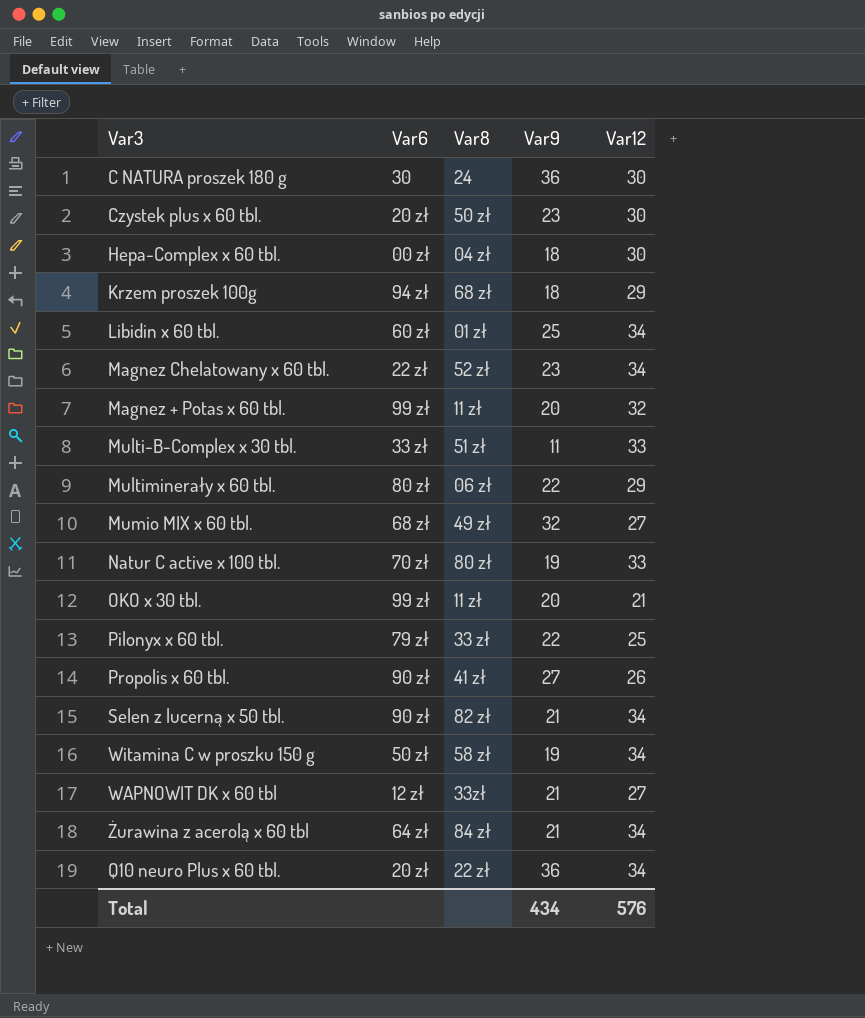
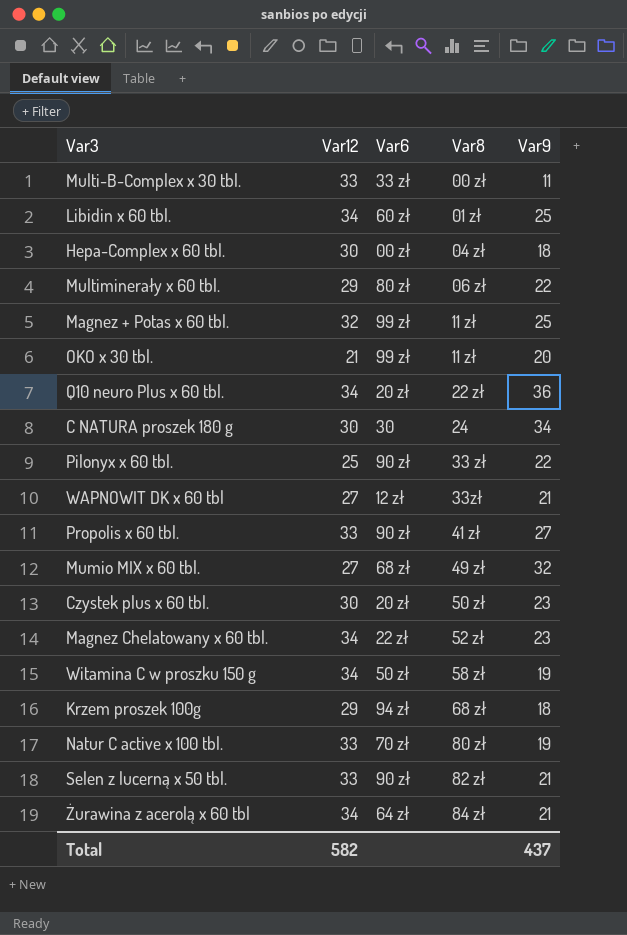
row order: none -> Var8 ascending
column Var12 | position: 5 -> 2
Multi-B-Complex x 30 tbl. | Var8: 51 zł -> 00 zł
Magnez + Potas x 60 tbl. | Var9: 20 -> 25
C NATURA proszek 180 g | Var9: 36 -> 34
Pilonyx x 60 tbl. | Var6: 79 zł -> 90 zł
Propolis x 60 tbl. | Var12: 26 -> 33
Selen z lucerną x 50 tbl. | Var12: 34 -> 33
Total | Var12: 576 -> 582
Total | Var9: 434 -> 437

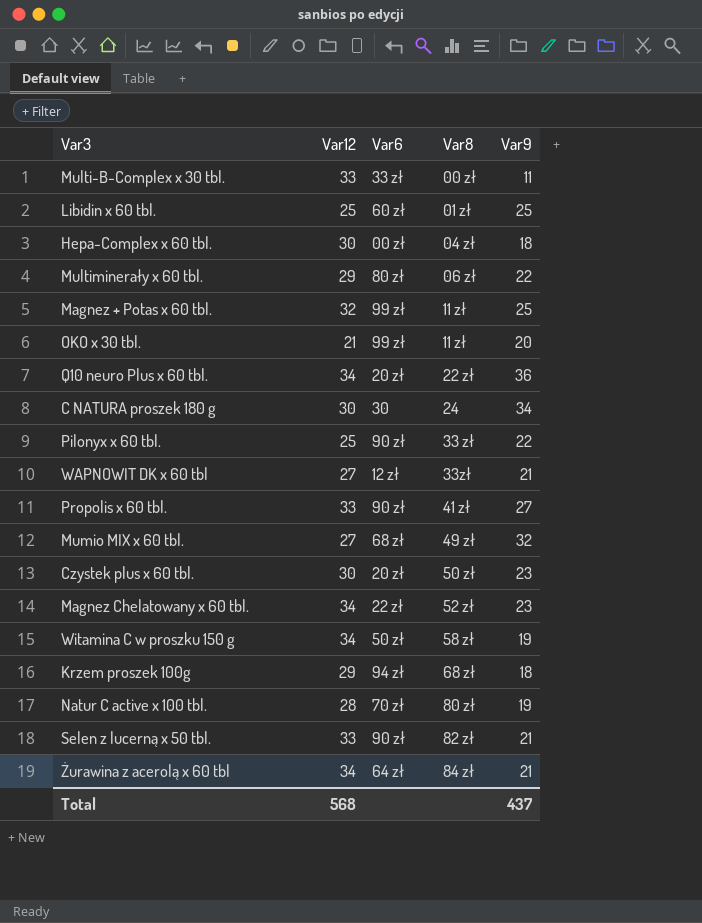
Libidin x 60 tbl. | Var12: 34 -> 25
Natur C active x 100 tbl. | Var12: 33 -> 28
Total | Var12: 582 -> 568

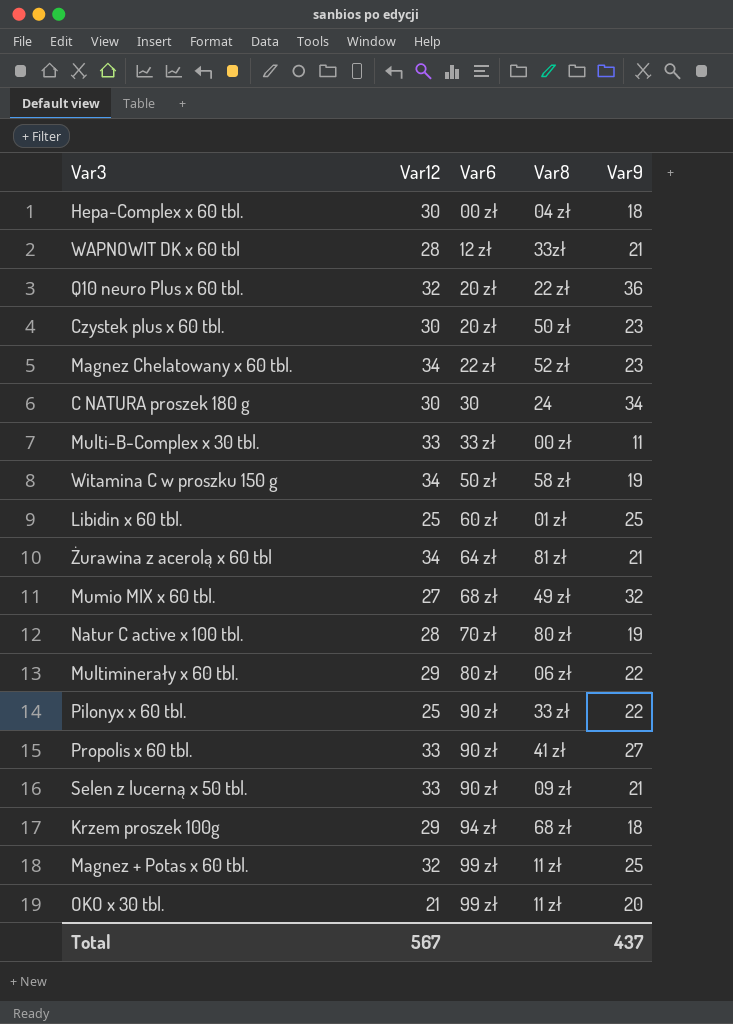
row order: Var8 ascending -> Var6 ascending
WAPNOWIT DK x 60 tbl | Var12: 27 -> 28
Q10 neuro Plus x 60 tbl. | Var12: 34 -> 32
Żurawina z acerolą x 60 tbl | Var8: 84 zł -> 81 zł
Selen z lucerną x 50 tbl. | Var8: 82 zł -> 09 zł
Total | Var12: 568 -> 567

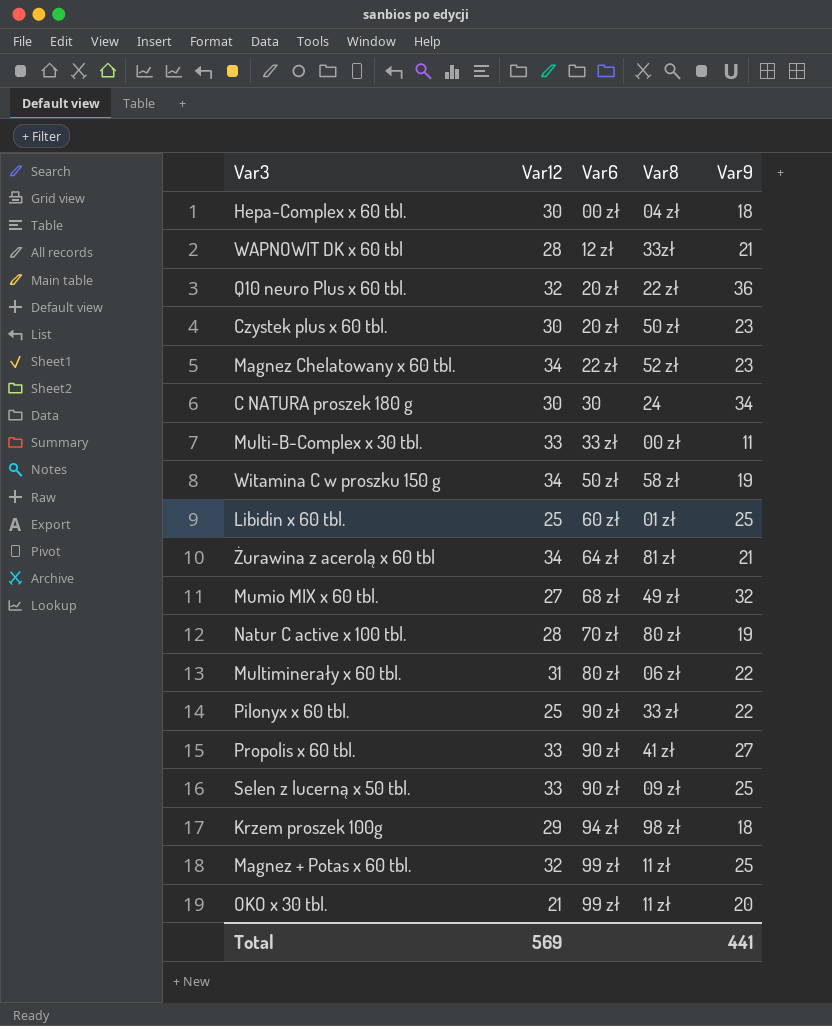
Multiminerały x 60 tbl. | Var12: 29 -> 31
Selen z lucerną x 50 tbl. | Var9: 21 -> 25
Krzem proszek 100g | Var8: 68 zł -> 98 zł
Total | Var12: 567 -> 569
Total | Var9: 437 -> 441

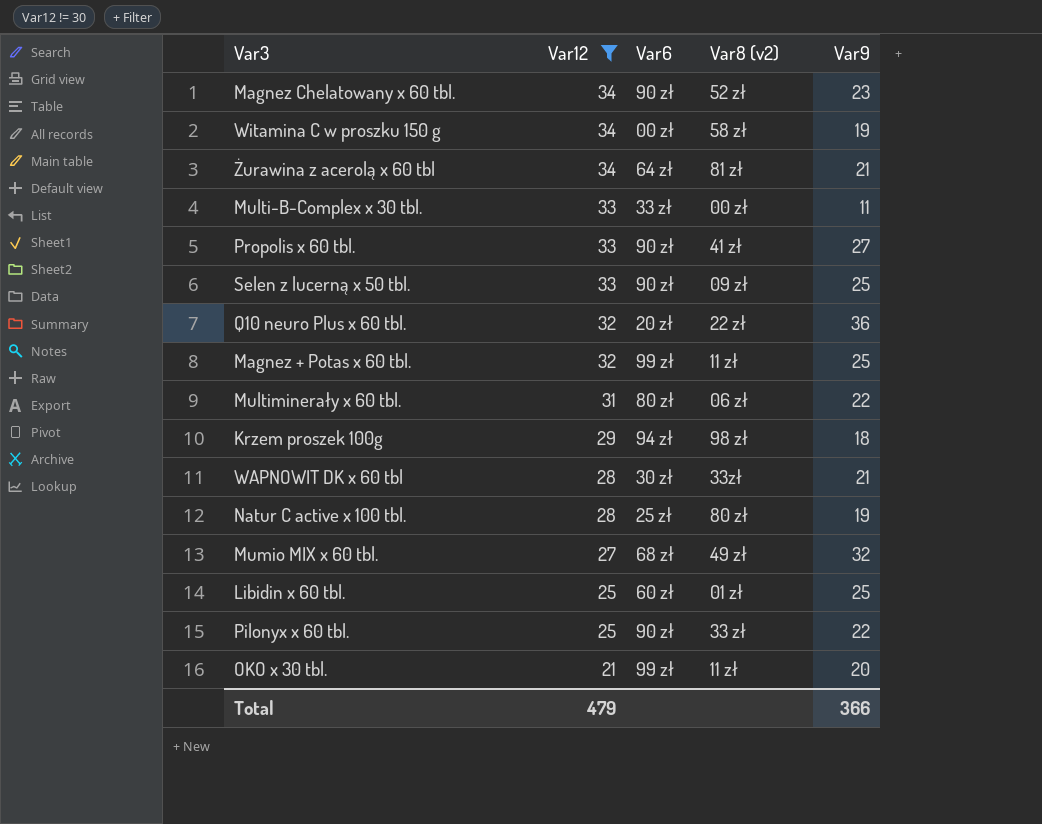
filter: none -> Var12 != 30
row order: Var6 ascending -> Var12 descending
column name: Var8 -> Var8 (v2)
Magnez Chelatowany x 60 tbl. | Var6: 22 zł -> 90 zł
Witamina C w proszku 150 g | Var6: 50 zł -> 00 zł
WAPNOWIT DK x 60 tbl | Var6: 12 zł -> 30 zł
Natur C active x 100 tbl. | Var6: 70 zł -> 25 zł
Total | Var12: 569 -> 479
Total | Var9: 441 -> 366

